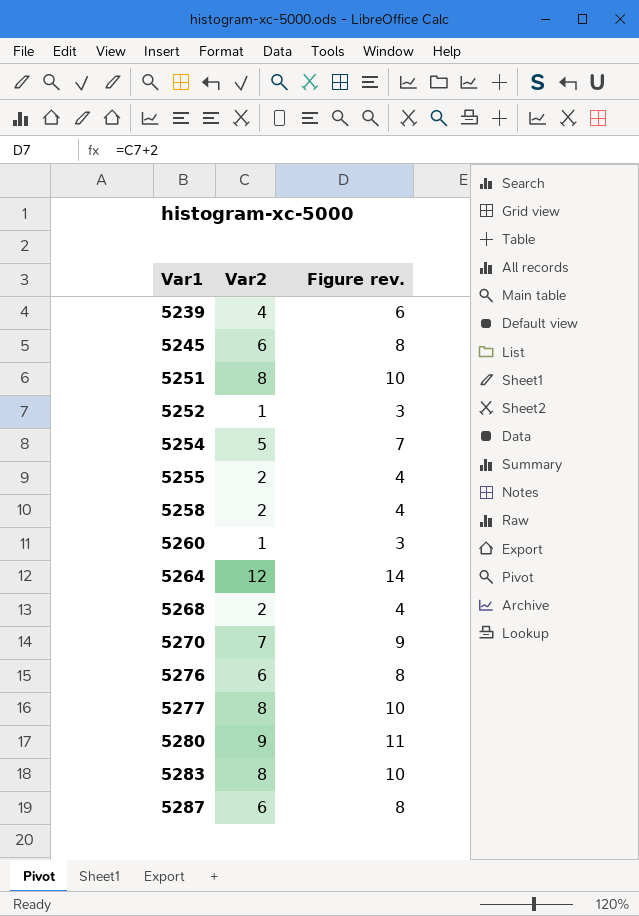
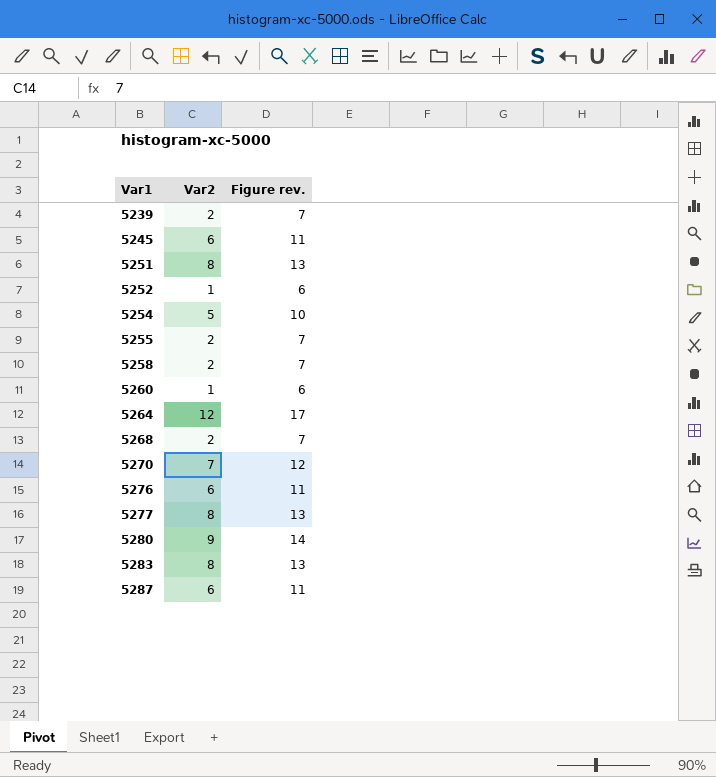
column Figure rev. | formula: [Var2] + 2 -> [Var2] + 5
5239 | Var2: 4 -> 2

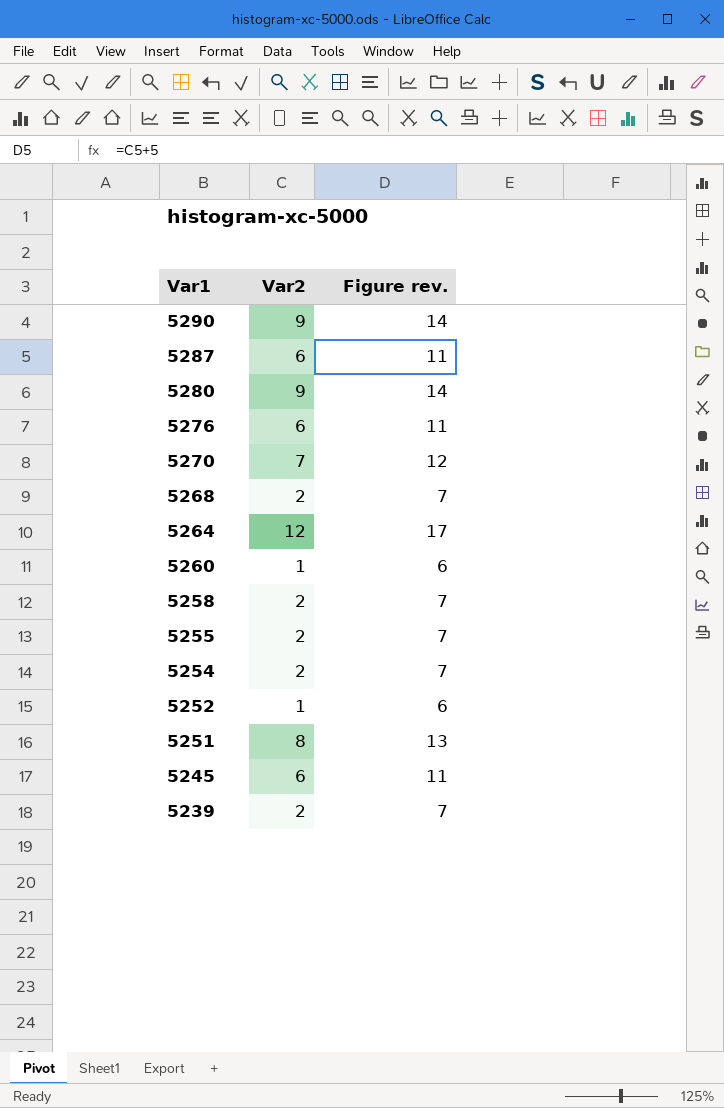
row order: Var1 ascending -> Var1 descending
row 5277: 8 | 13 -> none
row 5283: 8 | 13 -> none
row 5290: none -> 9 | 14
5254 | Var2: 5 -> 2
5254 | Figure rev.: 10 -> 7

